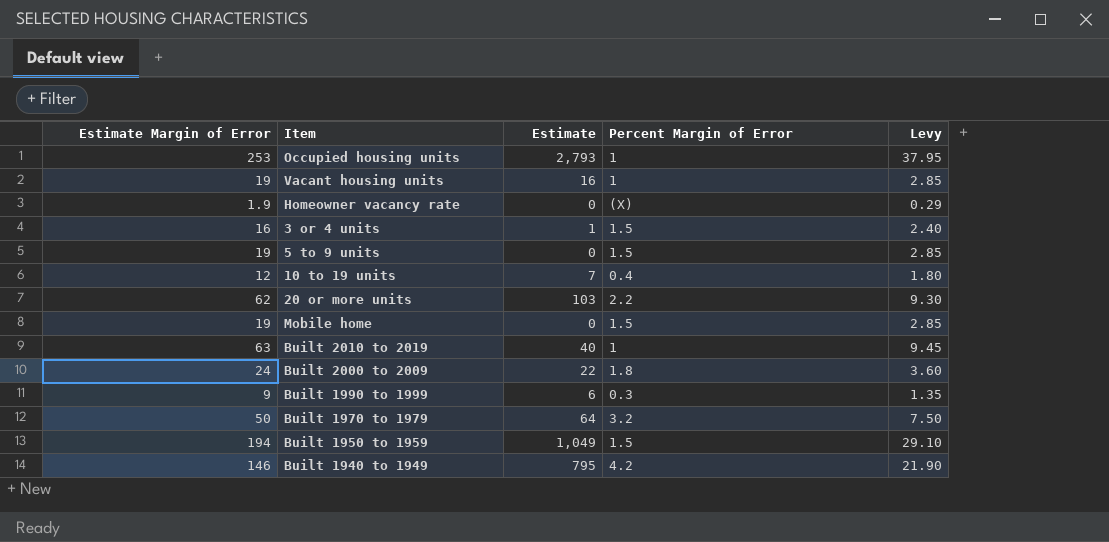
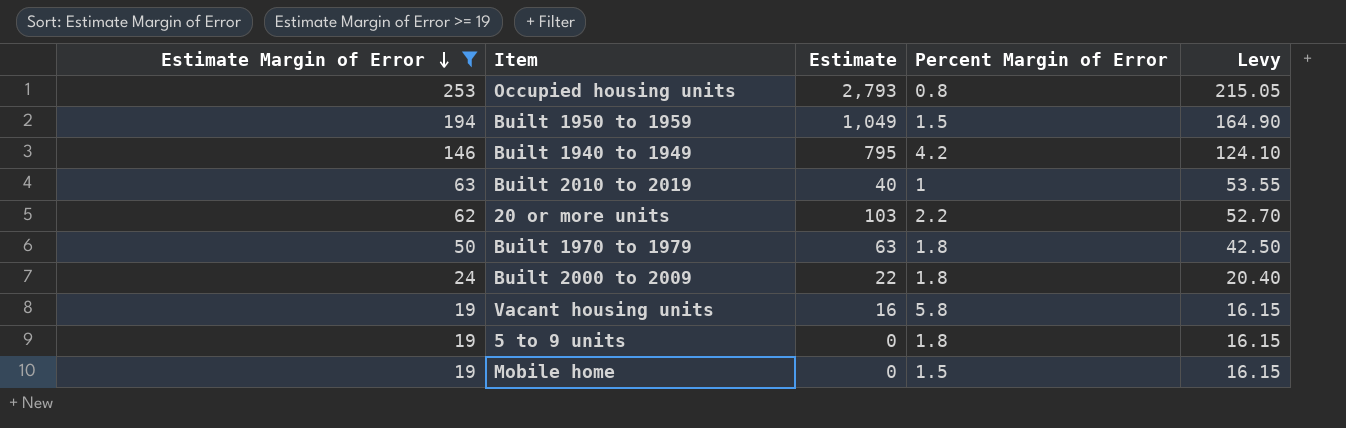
filter: none -> Estimate Margin of Error >= 19
row order: none -> Estimate Margin of Error descending
column Levy | formula: [Estimate Margin of Error] * 0.15 -> [Estimate Margin of Error] * 0.85
Occupied housing units | Percent Margin of Error: 1 -> 0.8
Built 1970 to 1979 | Estimate: 64 -> 63
Built 1970 to 1979 | Percent Margin of Error: 3.2 -> 1.8
Vacant housing units | Percent Margin of Error: 1 -> 5.8
5 to 9 units | Percent Margin of Error: 1.5 -> 1.8

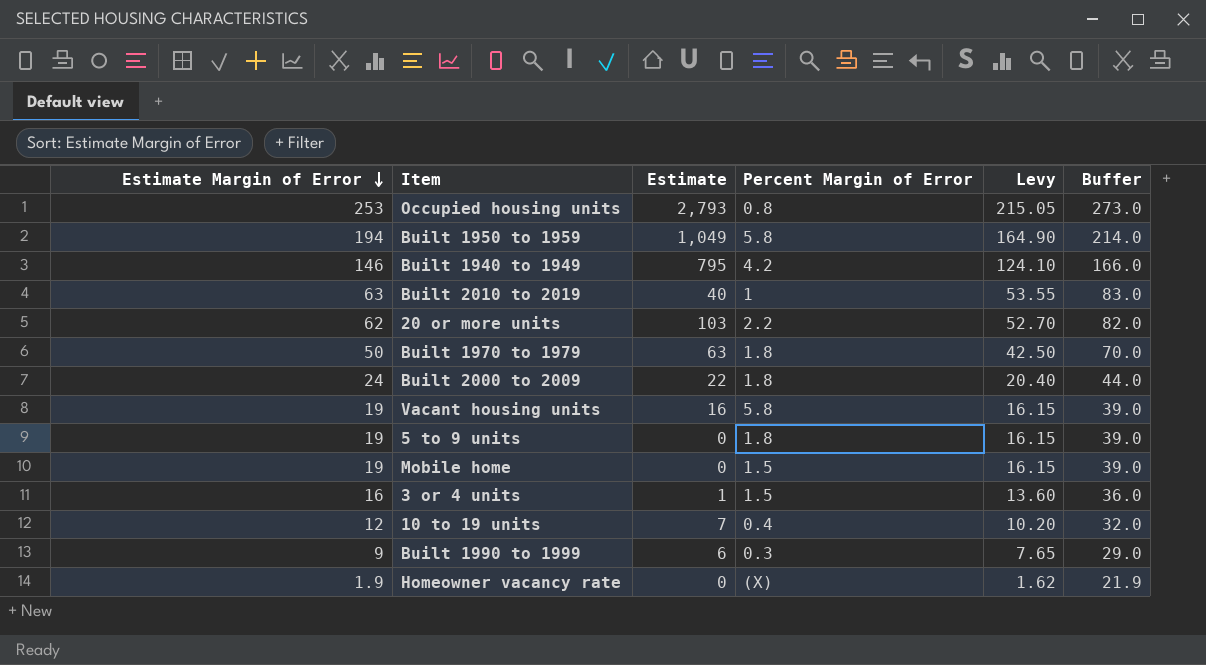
filter: Estimate Margin of Error >= 19 -> none
column Buffer | formula: none -> [Estimate Margin of Error] + 20
Built 1950 to 1959 | Percent Margin of Error: 1.5 -> 5.8

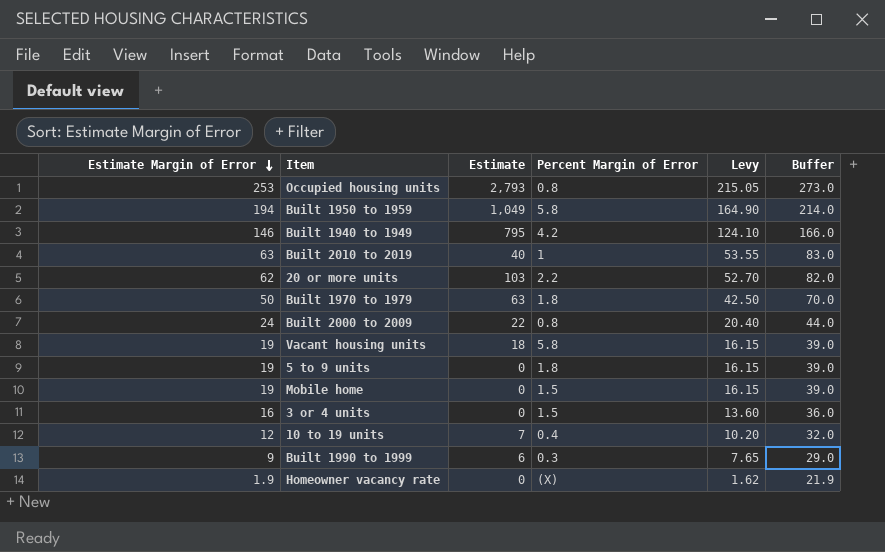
Built 2000 to 2009 | Percent Margin of Error: 1.8 -> 0.8
Vacant housing units | Estimate: 16 -> 18
3 or 4 units | Estimate: 1 -> 0

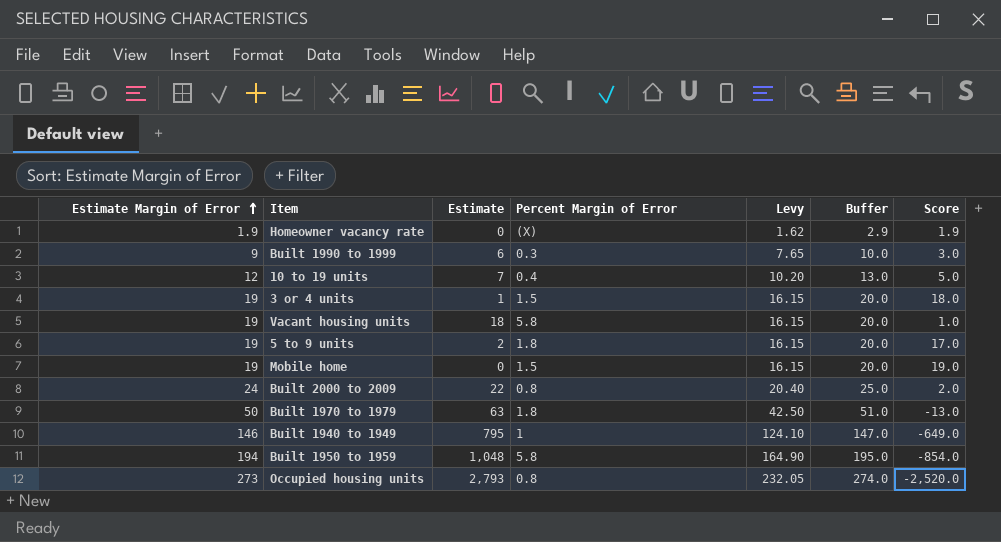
row order: Estimate Margin of Error descending -> Estimate Margin of Error ascending
column Buffer | formula: [Estimate Margin of Error] + 20 -> [Estimate Margin of Error] + 1
column Score | formula: none -> [Estimate Margin of Error] - [Estimate]
row Built 2010 to 2019: 63 | 40 | 1 | 53.55 | 83.0 -> none
row 20 or more units: 62 | 103 | 2.2 | 52.70 | 82.0 -> none
3 or 4 units | Estimate Margin of Error: 16 -> 19
3 or 4 units | Estimate: 0 -> 1
3 or 4 units | Levy: 13.60 -> 16.15
5 to 9 units | Estimate: 0 -> 2
Built 1940 to 1949 | Percent Margin of Error: 4.2 -> 1
Built 1950 to 1959 | Estimate: 1,049 -> 1,048
Occupied housing units | Estimate Margin of Error: 253 -> 273
Occupied housing units | Levy: 215.05 -> 232.05

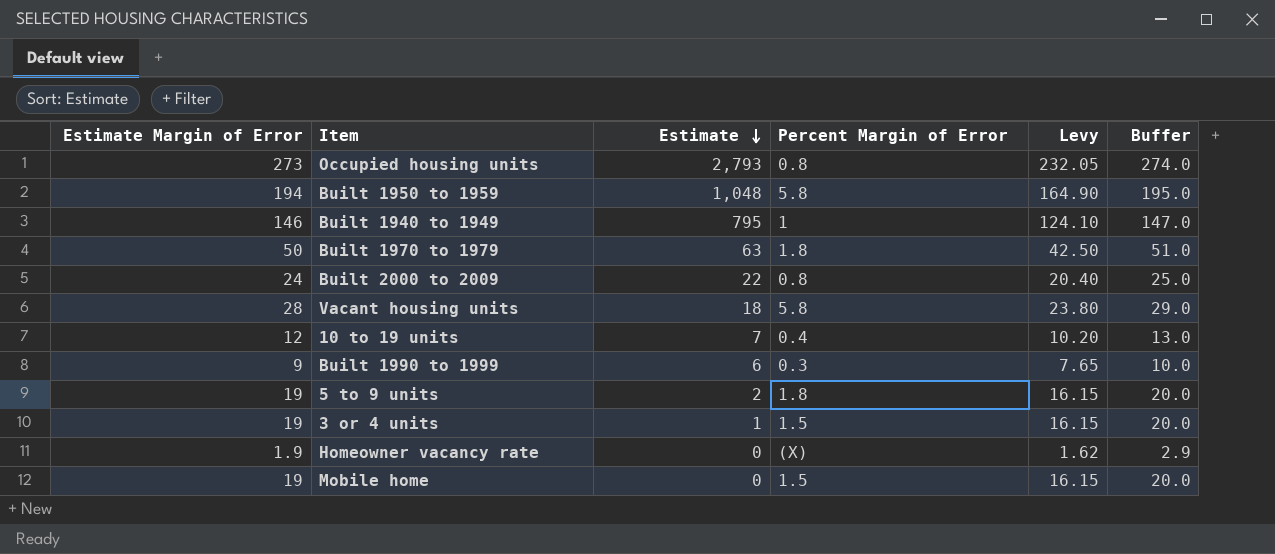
row order: Estimate Margin of Error ascending -> Estimate descending
column Score | formula: [Estimate Margin of Error] - [Estimate] -> none
Vacant housing units | Estimate Margin of Error: 19 -> 28
Vacant housing units | Levy: 16.15 -> 23.80
Vacant housing units | Buffer: 20.0 -> 29.0

